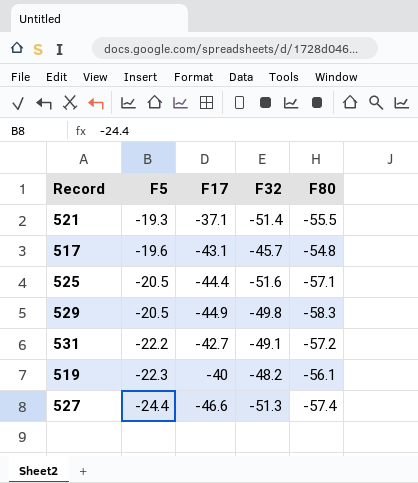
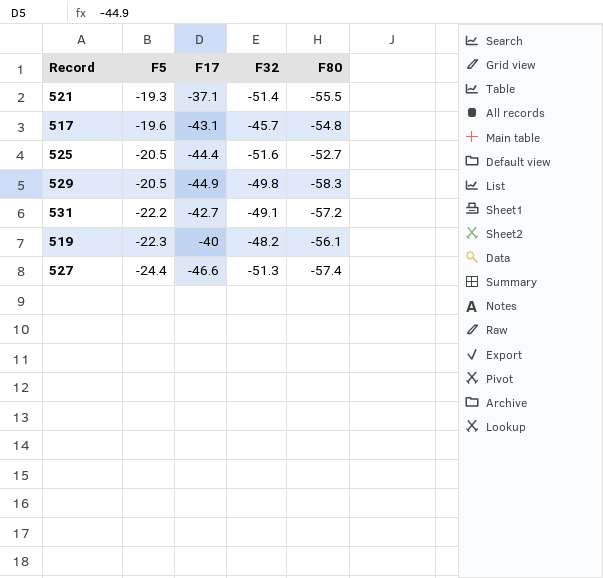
525 | F80: -57.1 -> -52.7

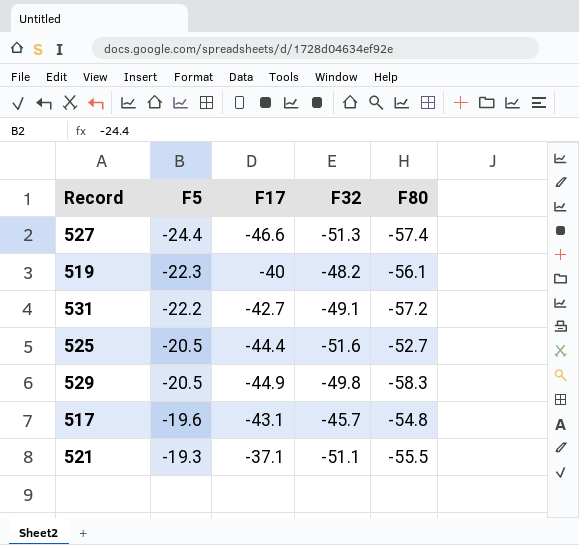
row order: F5 descending -> F5 ascending
521 | F32: -51.4 -> -51.1

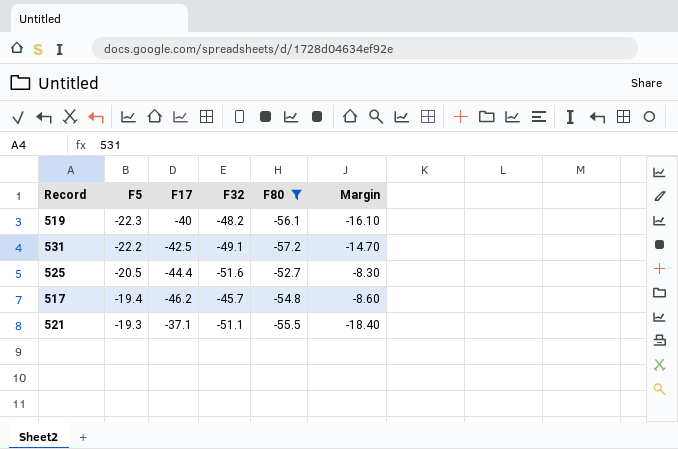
filter: none -> F80 >= -57.2
column Margin | formula: none -> [F80] - [F17]
531 | F17: -42.7 -> -42.5
517 | F5: -19.6 -> -19.4
517 | F17: -43.1 -> -46.2

